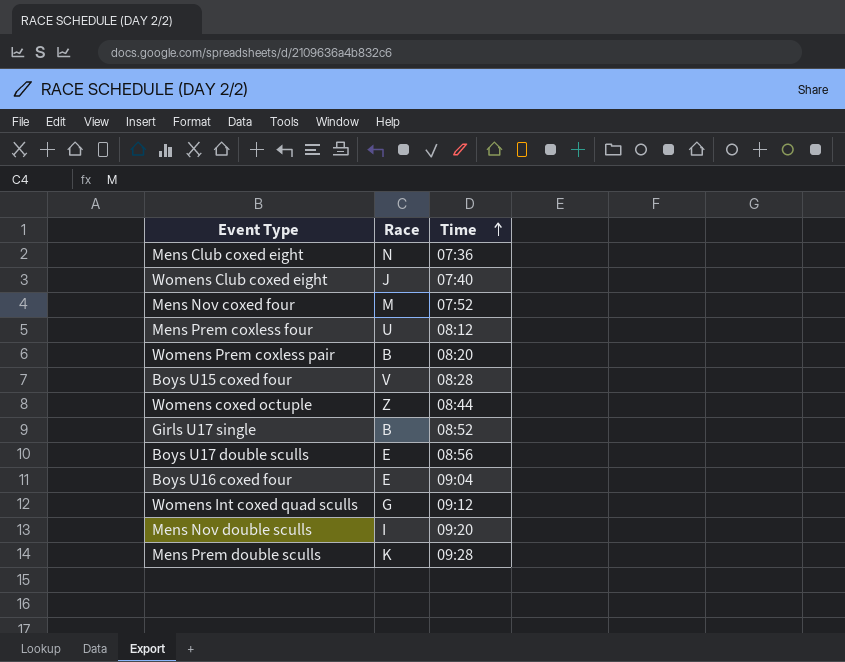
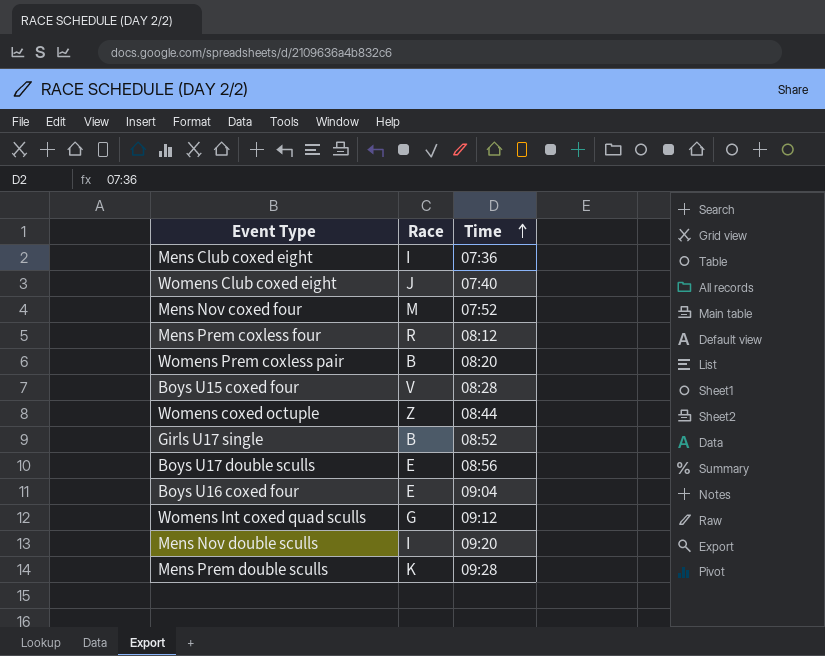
Mens Club coxed eight | Race: N -> I
Mens Prem coxless four | Race: U -> R

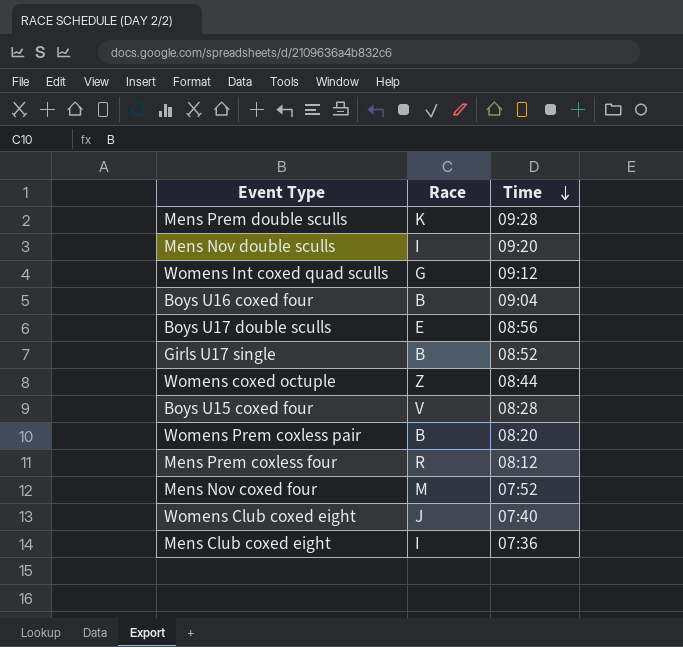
row order: Time ascending -> Time descending
Boys U16 coxed four | Race: E -> B

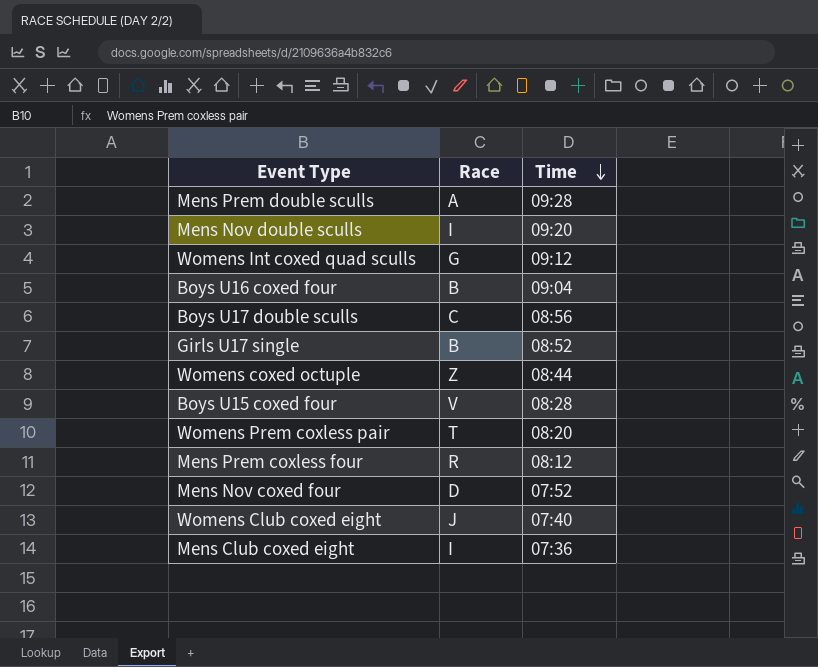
Mens Prem double sculls | Race: K -> A
Boys U17 double sculls | Race: E -> C
Womens Prem coxless pair | Race: B -> T
Mens Nov coxed four | Race: M -> D

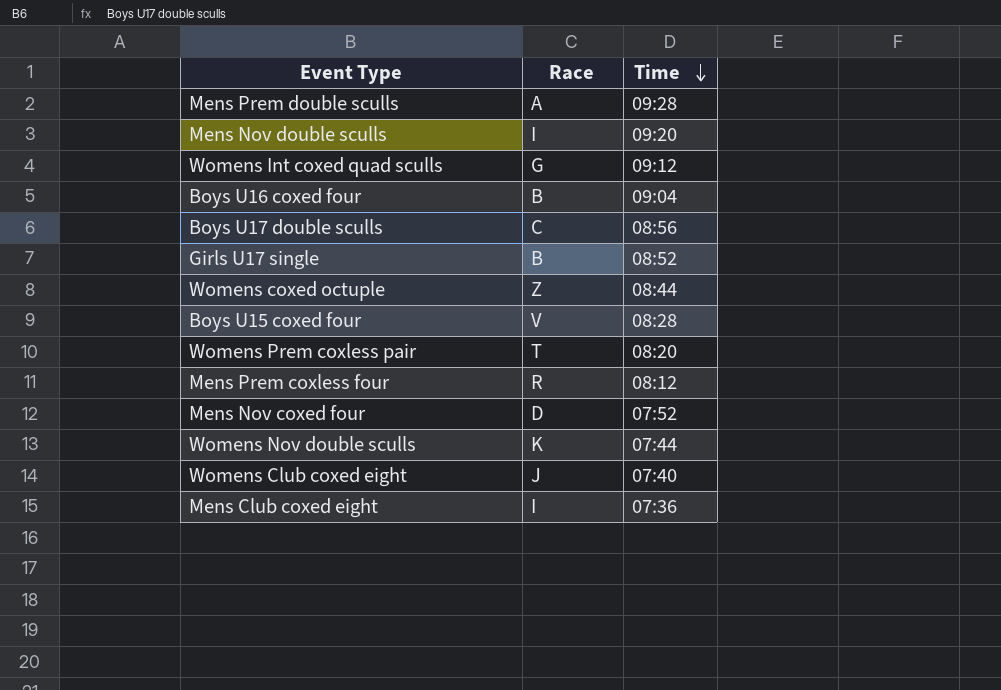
row Womens Nov double sculls: none -> K | 07:44

